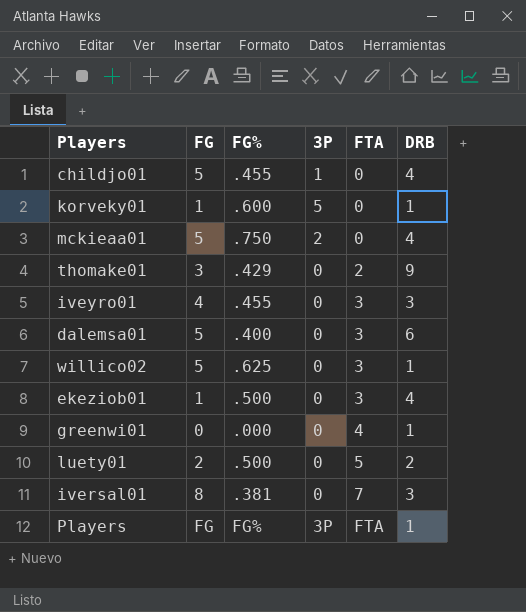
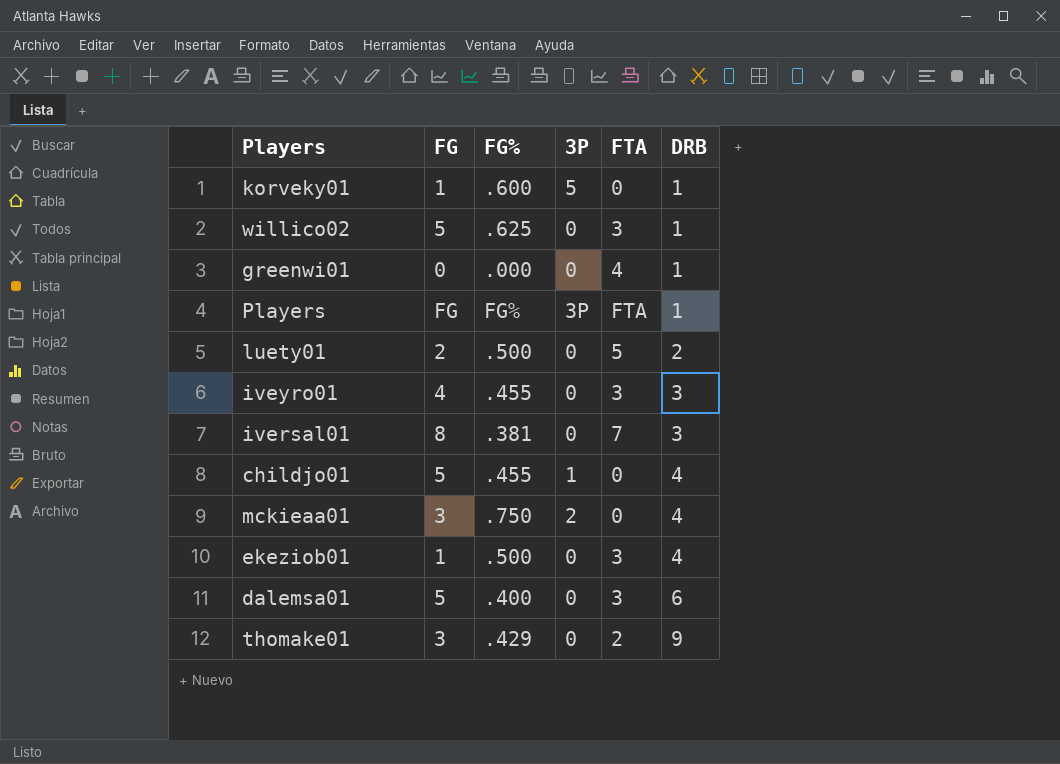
row order: FTA ascending -> DRB ascending
mckieaa01 | FG: 5 -> 3

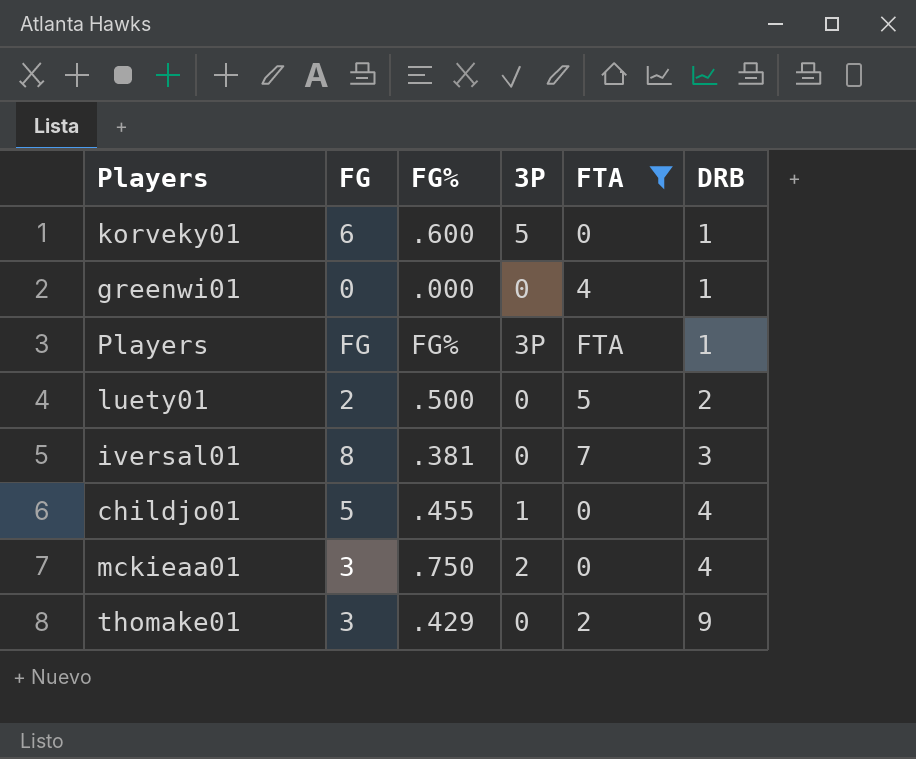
filter: none -> FTA != 3
korveky01 | FG: 1 -> 6

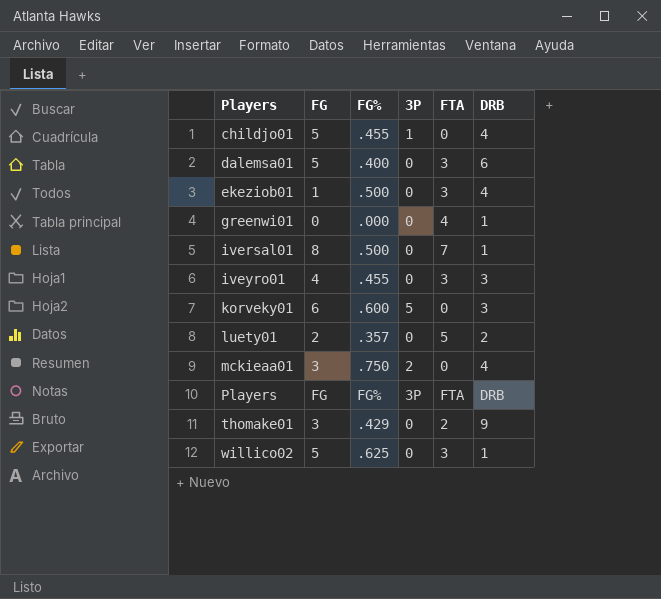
filter: FTA != 3 -> none
row order: DRB ascending -> Players ascending
iversal01 | FG%: .381 -> .500
iversal01 | DRB: 3 -> 1
korveky01 | DRB: 1 -> 3
luety01 | FG%: .500 -> .357
Players | DRB: 1 -> DRB

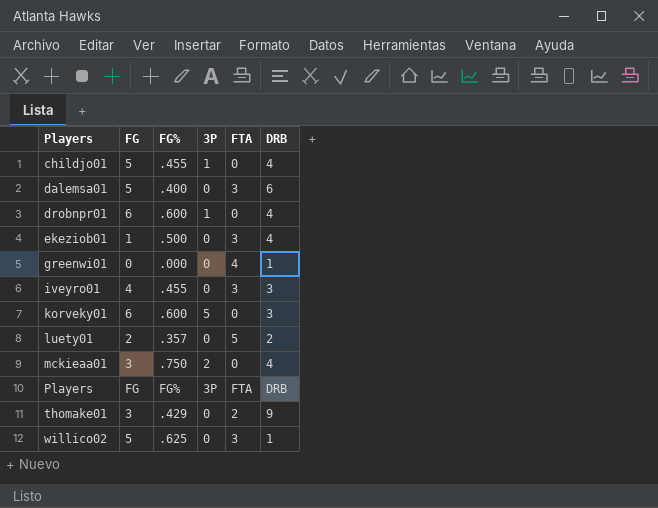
row iversal01: 8 | .500 | 0 | 7 | 1 -> none
row drobnpr01: none -> 6 | .600 | 1 | 0 | 4

